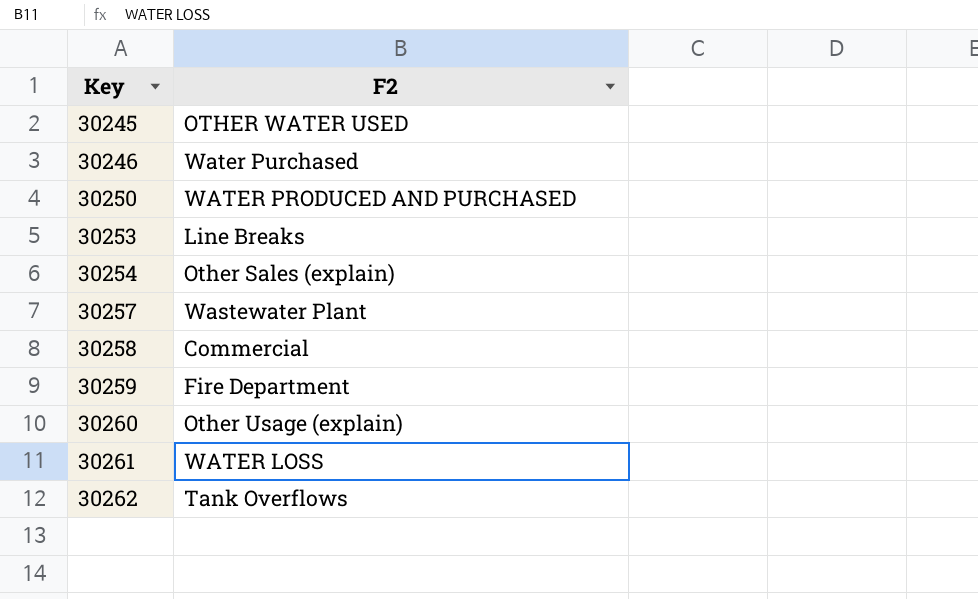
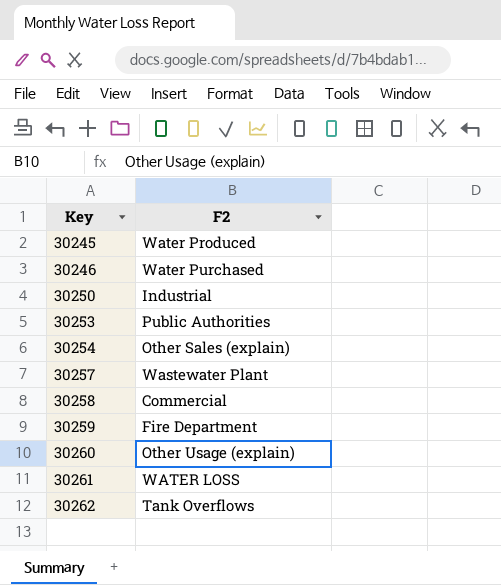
30245 | F2: OTHER WATER USED -> Water Produced
30250 | F2: WATER PRODUCED AND PURCHASED -> Industrial
30253 | F2: Line Breaks -> Public Authorities

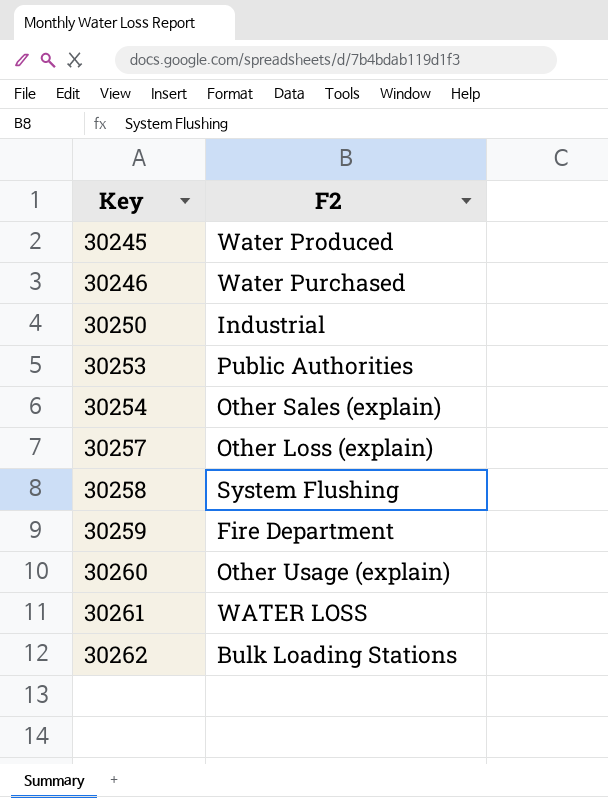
30257 | F2: Wastewater Plant -> Other Loss (explain)
30258 | F2: Commercial -> System Flushing
30262 | F2: Tank Overflows -> Bulk Loading Stations

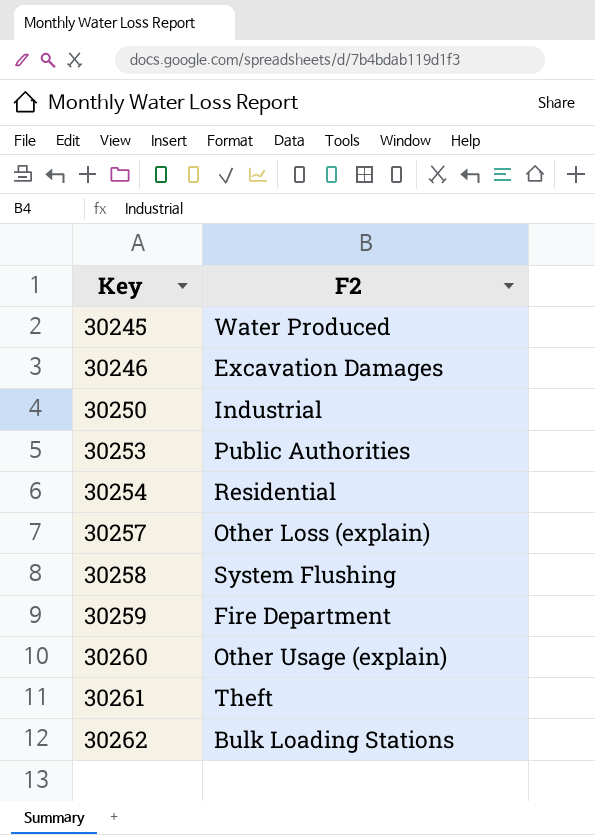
30246 | F2: Water Purchased -> Excavation Damages
30254 | F2: Other Sales (explain) -> Residential
30261 | F2: WATER LOSS -> Theft

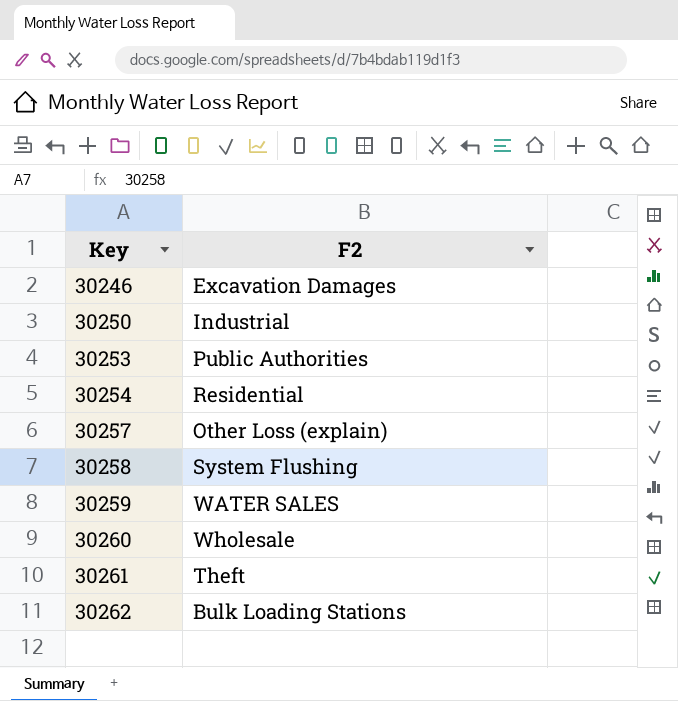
row 30245: Water Produced -> none
30259 | F2: Fire Department -> WATER SALES
30260 | F2: Other Usage (explain) -> Wholesale

